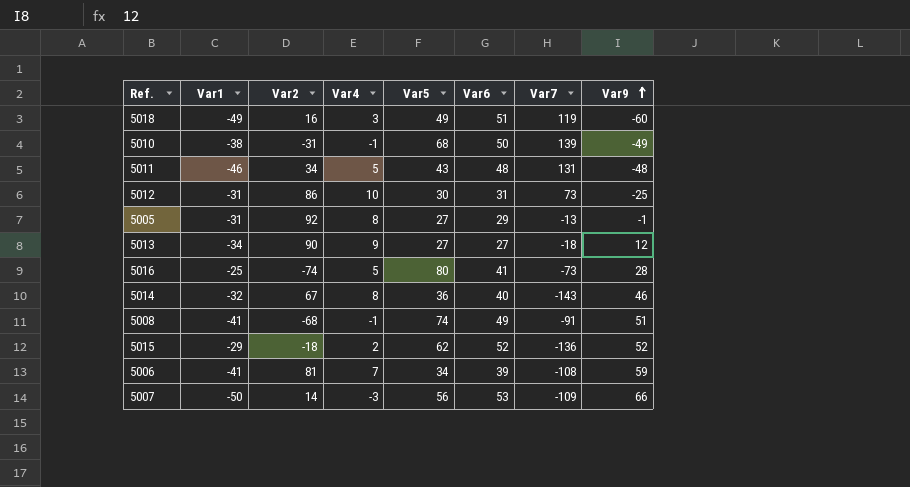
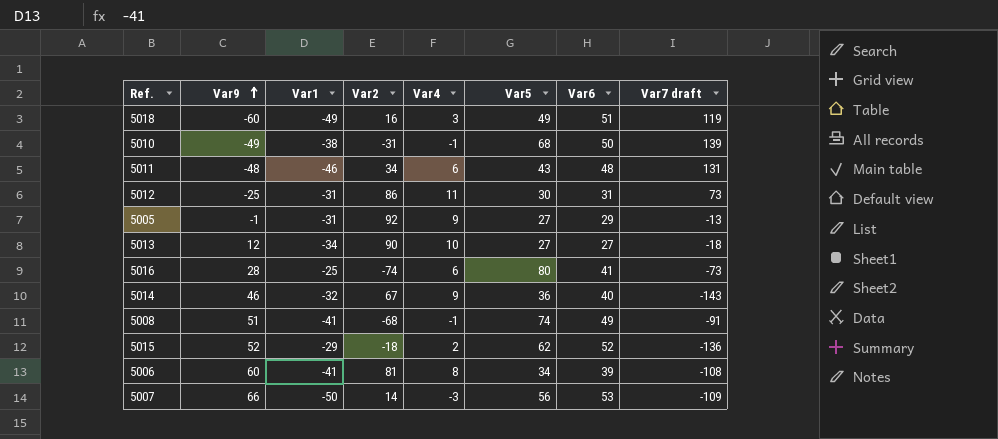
column Var9 | position: 8 -> 2
column name: Var7 -> Var7 draft
5011 | Var4: 5 -> 6
5012 | Var4: 10 -> 11
5005 | Var4: 8 -> 9
5013 | Var4: 9 -> 10
5016 | Var4: 5 -> 6
5014 | Var4: 8 -> 9
5006 | Var9: 59 -> 60
5006 | Var4: 7 -> 8

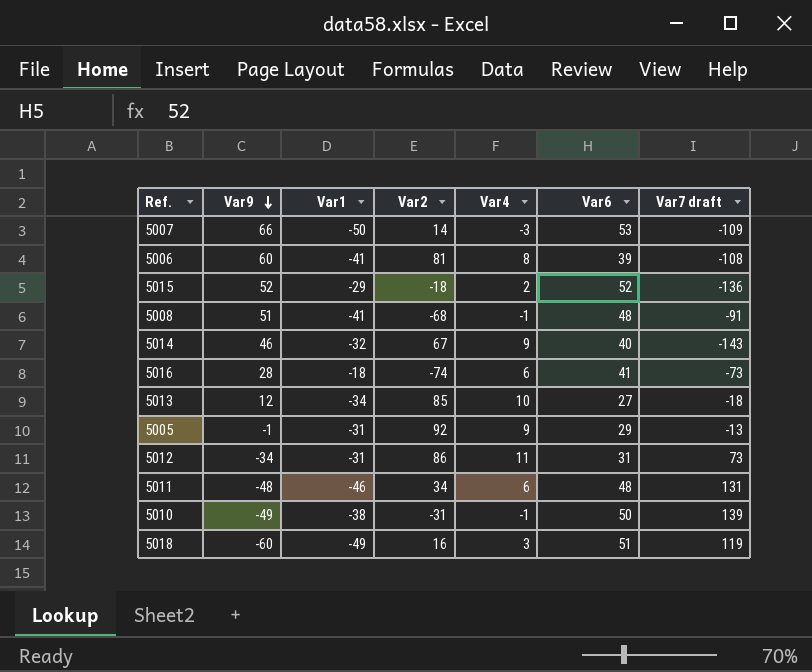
row order: Var9 ascending -> Var9 descending
column Var5 | position: 6 -> none
5008 | Var6: 49 -> 48
5016 | Var1: -25 -> -18
5013 | Var2: 90 -> 85
5012 | Var9: -25 -> -34

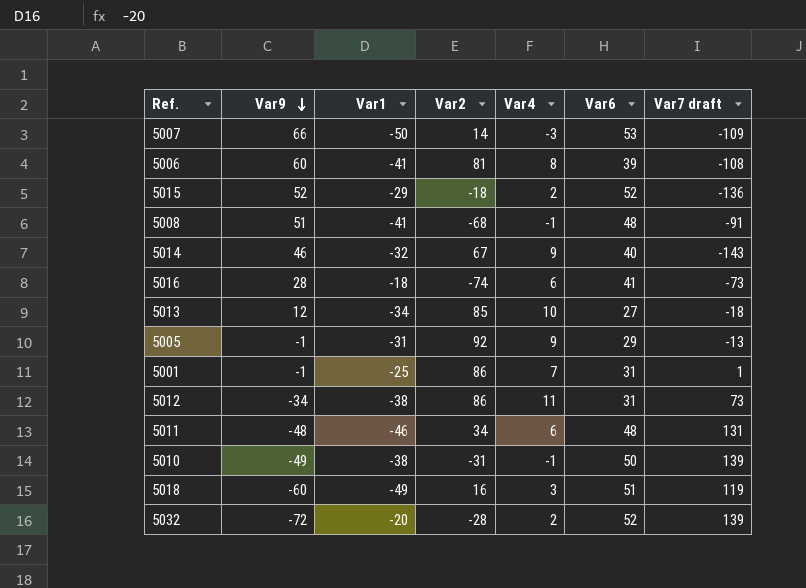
row 5001: none -> -1 | -25 | 86 | 7 | 31 | 1
5012 | Var1: -31 -> -38
row 5032: none -> -72 | -20 | -28 | 2 | 52 | 139

